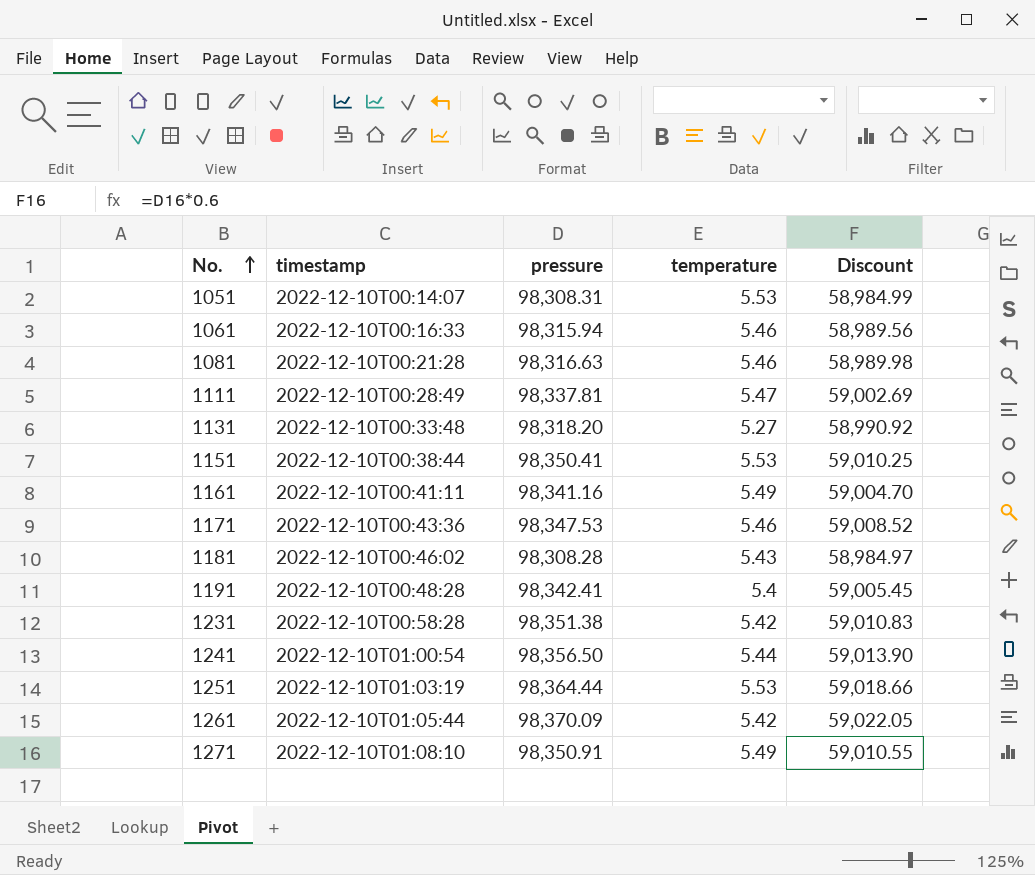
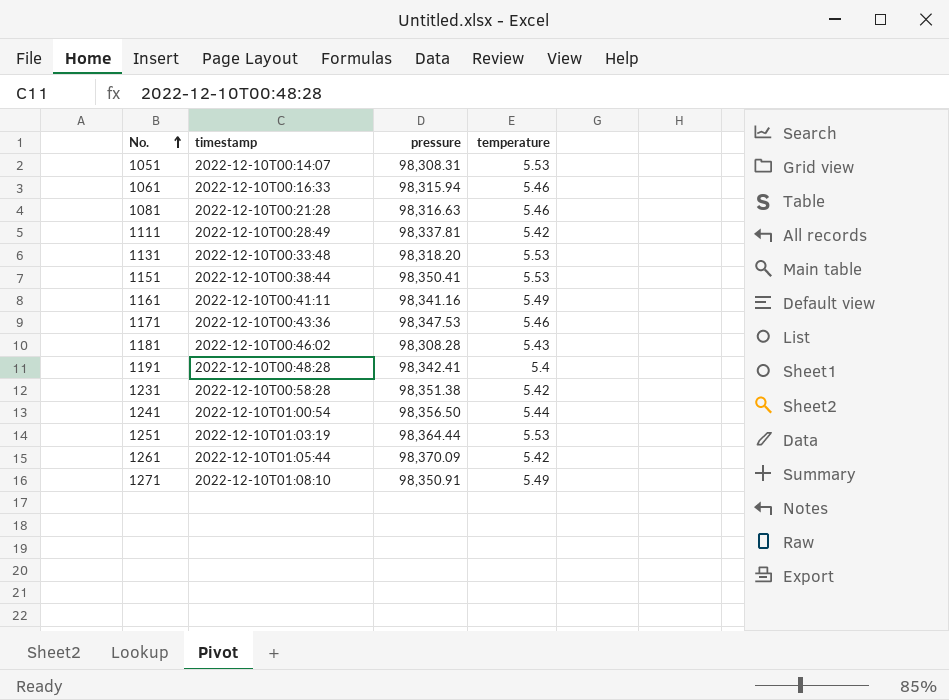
column Discount | formula: [pressure] * 0.6 -> none
1111 | temperature: 5.47 -> 5.42
1131 | temperature: 5.27 -> 5.53

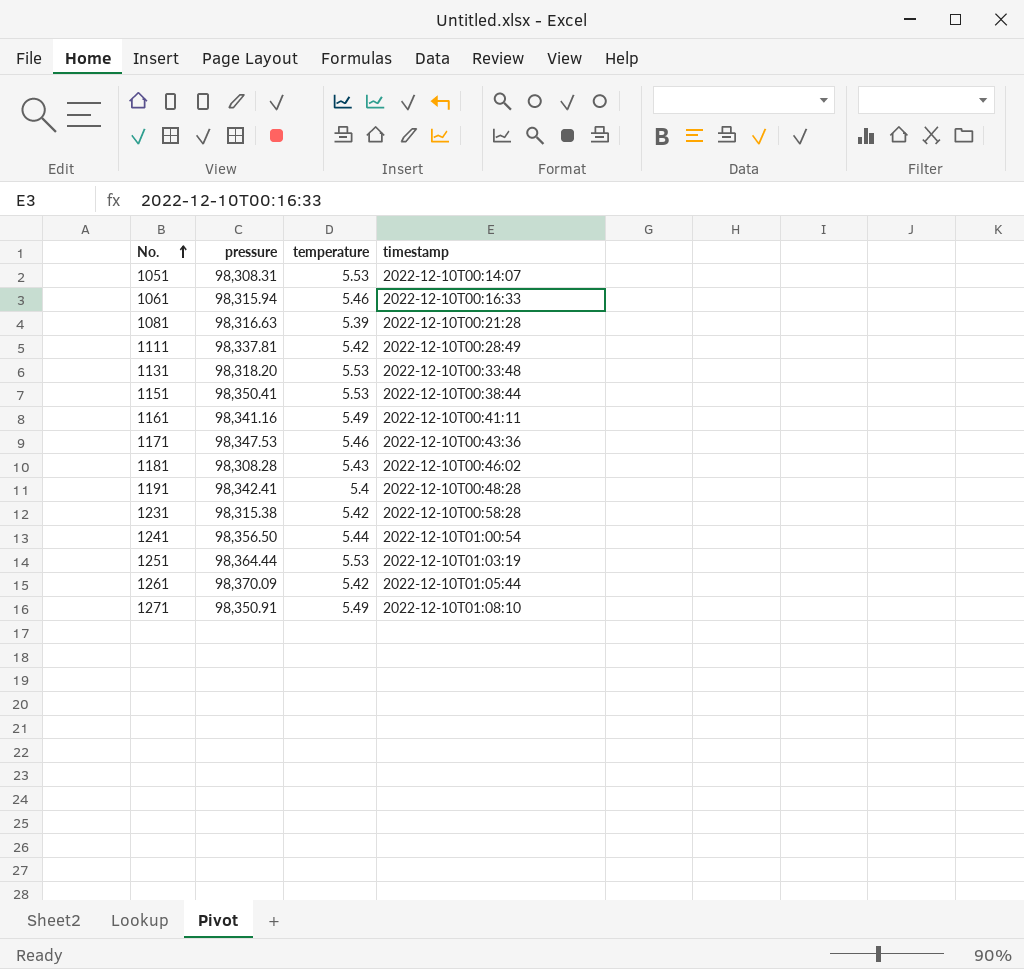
column timestamp | position: 2 -> 4
1081 | temperature: 5.46 -> 5.39
1231 | pressure: 98,351.38 -> 98,315.38

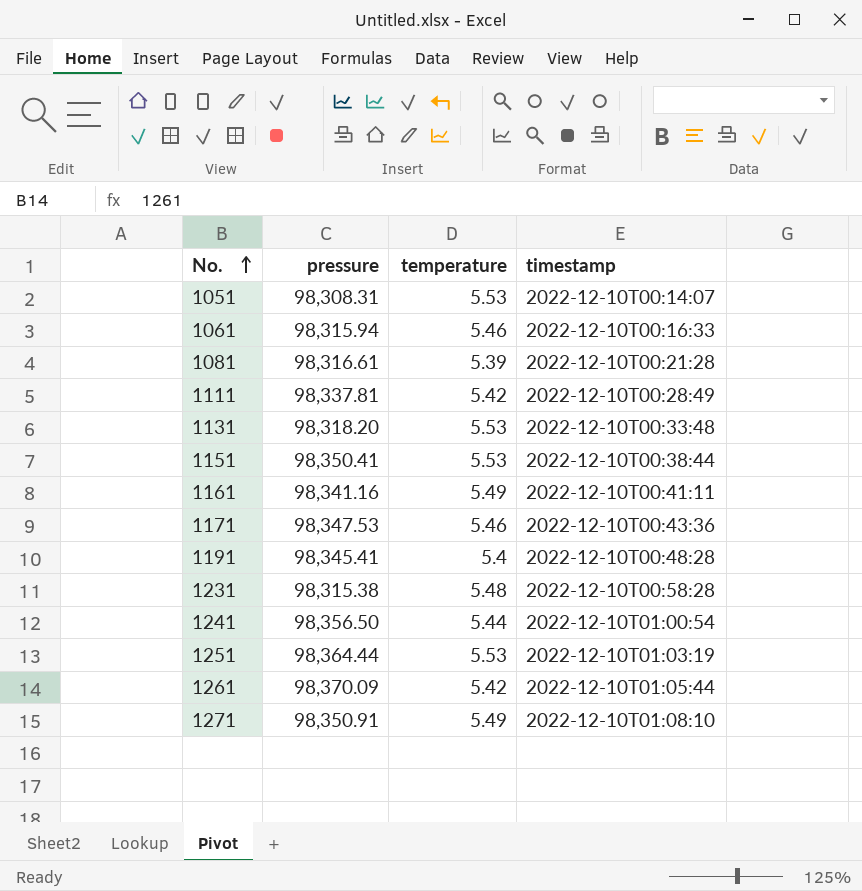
row 1181: 98,308.28 | 5.43 | 2022-12-10T00:46:02 -> none
1081 | pressure: 98,316.63 -> 98,316.61
1191 | pressure: 98,342.41 -> 98,345.41
1231 | temperature: 5.42 -> 5.48

